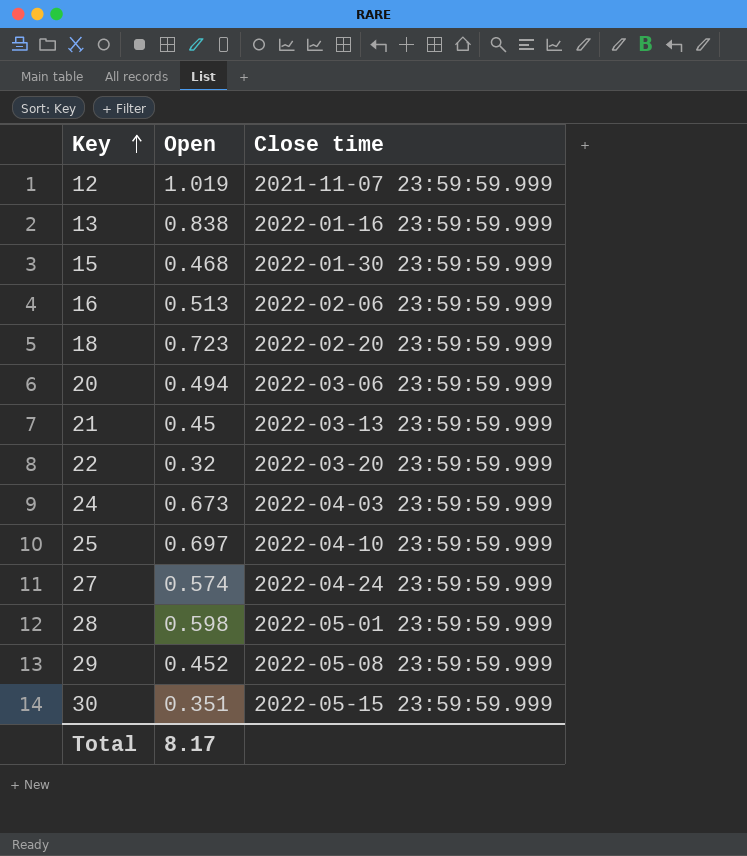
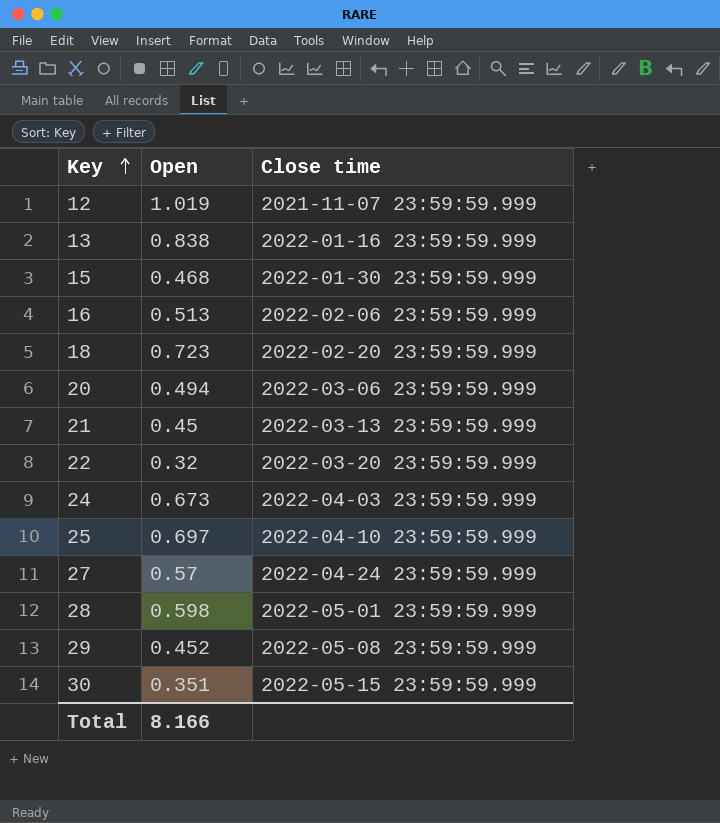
27 | Open: 0.574 -> 0.57
Total | Open: 8.17 -> 8.166

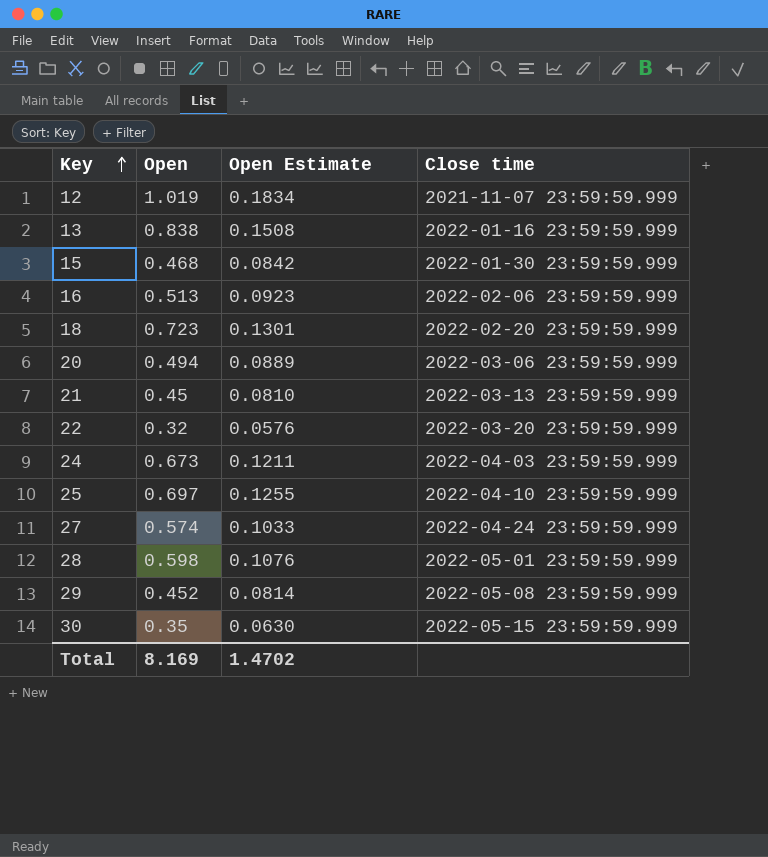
column Open Estimate | formula: none -> [Open] * 0.18
27 | Open: 0.57 -> 0.574
30 | Open: 0.351 -> 0.35
Total | Open: 8.166 -> 8.169

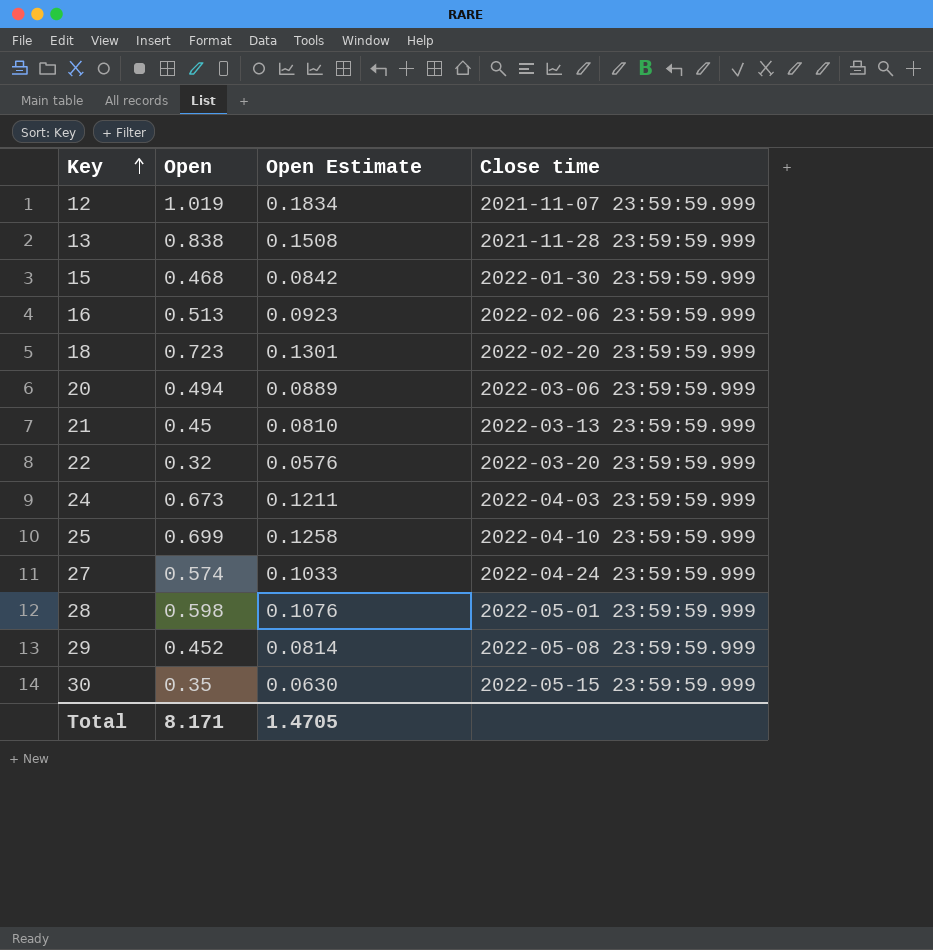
13 | Close time: 2022-01-16 23:59:59.999 -> 2021-11-28 23:59:59.999
25 | Open: 0.697 -> 0.699
25 | Open Estimate: 0.1255 -> 0.1258
Total | Open: 8.169 -> 8.171
Total | Open Estimate: 1.4702 -> 1.4705

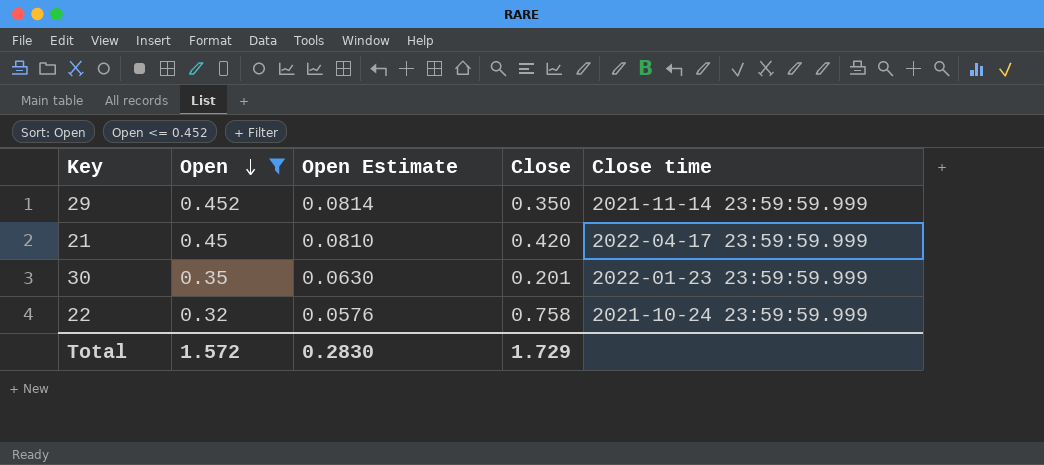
filter: none -> Open <= 0.452
row order: Key ascending -> Open descending
column Close | position: none -> 4
29 | Close time: 2022-05-08 23:59:59.999 -> 2021-11-14 23:59:59.999
21 | Close time: 2022-03-13 23:59:59.999 -> 2022-04-17 23:59:59.999
30 | Close time: 2022-05-15 23:59:59.999 -> 2022-01-23 23:59:59.999
22 | Close time: 2022-03-20 23:59:59.999 -> 2021-10-24 23:59:59.999
Total | Open: 8.171 -> 1.572
Total | Open Estimate: 1.4705 -> 0.2830

